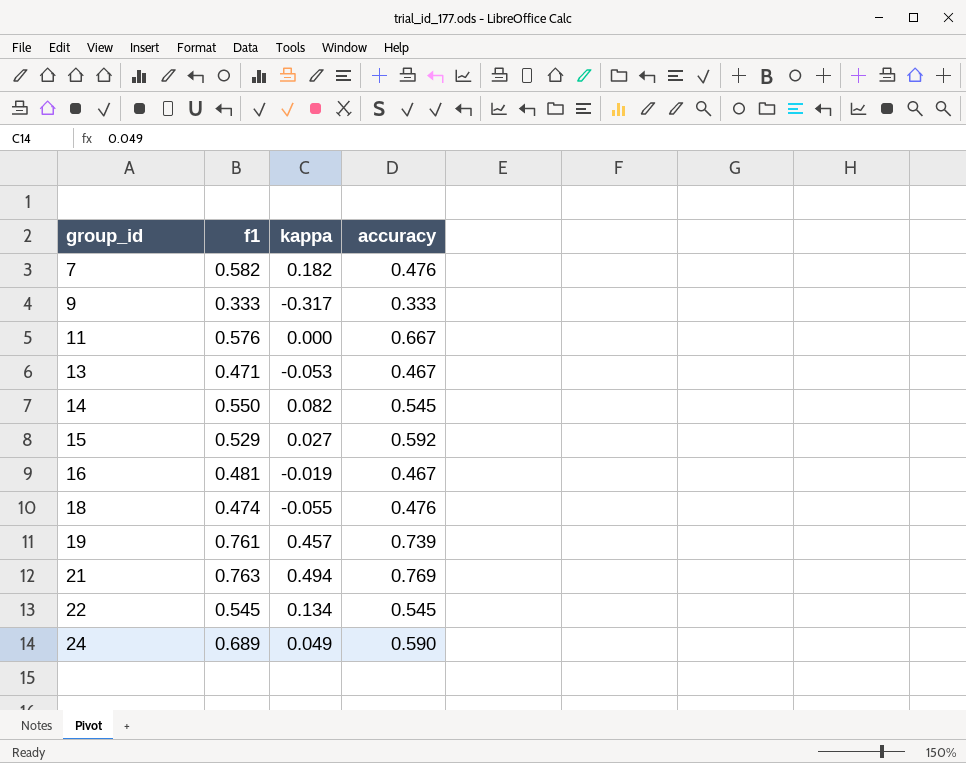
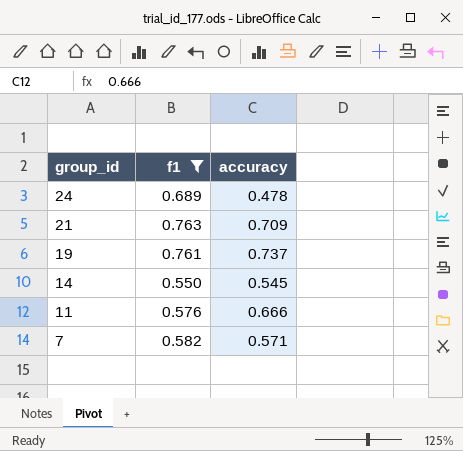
filter: none -> f1 >= 0.550
row order: group_id ascending -> group_id descending
column kappa | position: 3 -> none
24 | accuracy: 0.590 -> 0.478
21 | accuracy: 0.769 -> 0.709
19 | accuracy: 0.739 -> 0.737
11 | accuracy: 0.667 -> 0.666
7 | accuracy: 0.476 -> 0.571

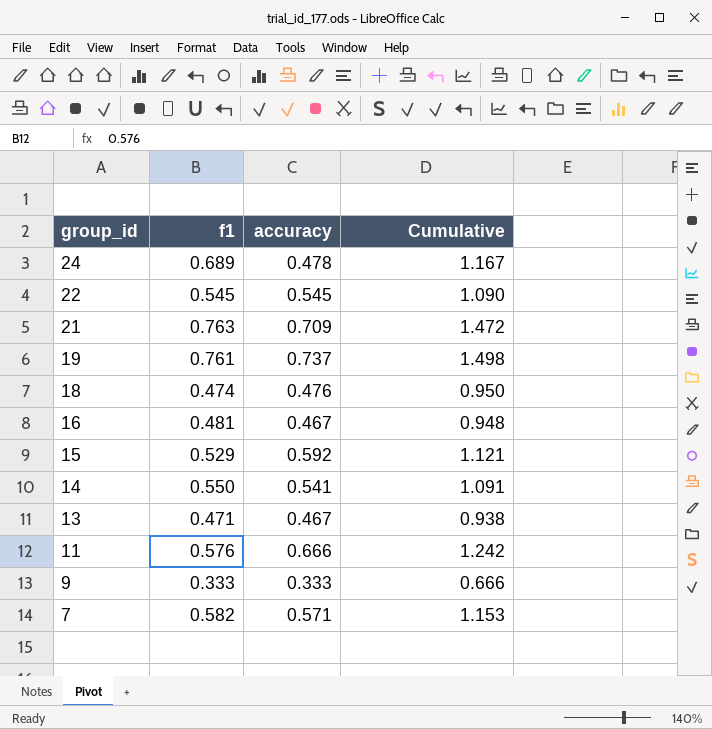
filter: f1 >= 0.550 -> none
column Cumulative | formula: none -> [f1] + [accuracy]
14 | accuracy: 0.545 -> 0.541

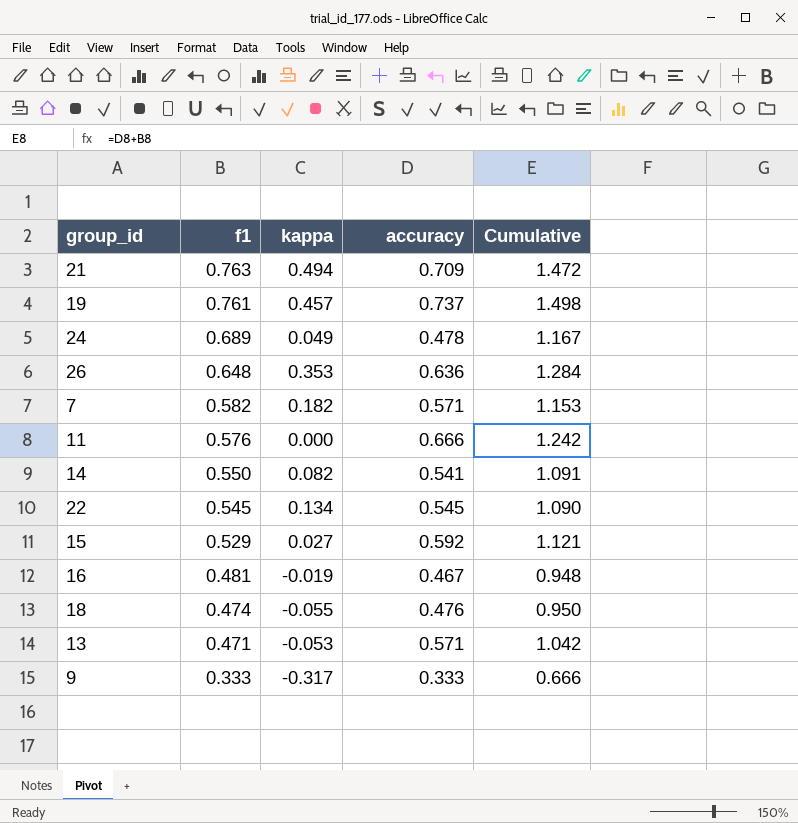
row order: group_id descending -> f1 descending
column kappa | position: none -> 3
row 26: none -> 0.648 | 0.353 | 0.636 | 1.284
13 | accuracy: 0.467 -> 0.571
13 | Cumulative: 0.938 -> 1.042

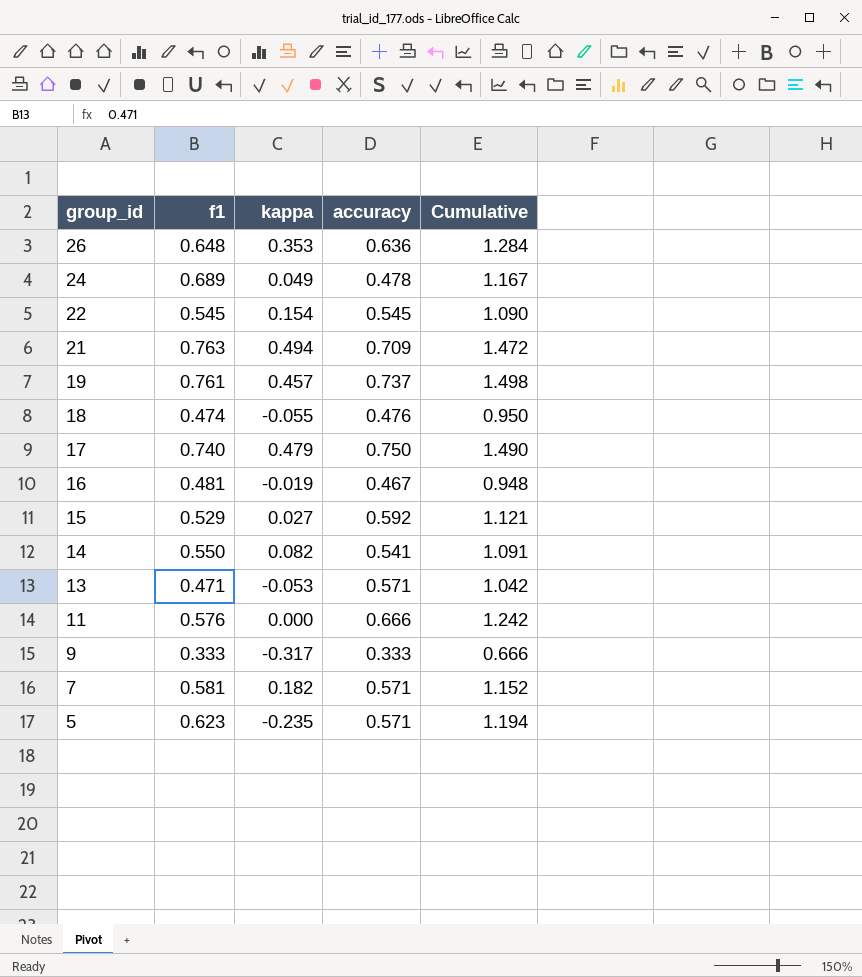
row order: f1 descending -> group_id descending
22 | kappa: 0.134 -> 0.154
row 17: none -> 0.740 | 0.479 | 0.750 | 1.490
7 | f1: 0.582 -> 0.581
7 | Cumulative: 1.153 -> 1.152
row 5: none -> 0.623 | -0.235 | 0.571 | 1.194

